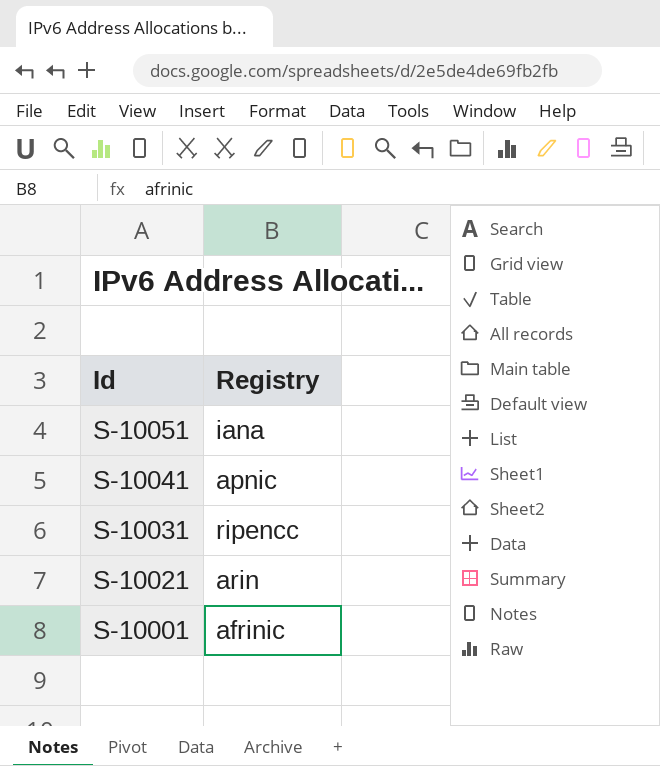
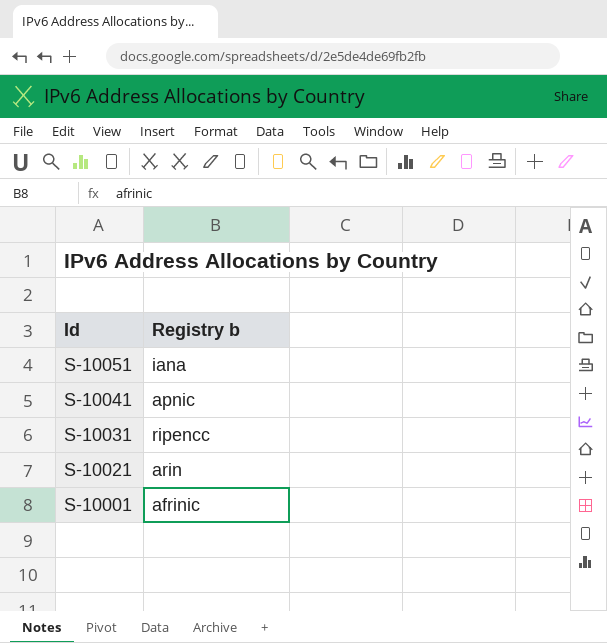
column name: Registry -> Registry b

